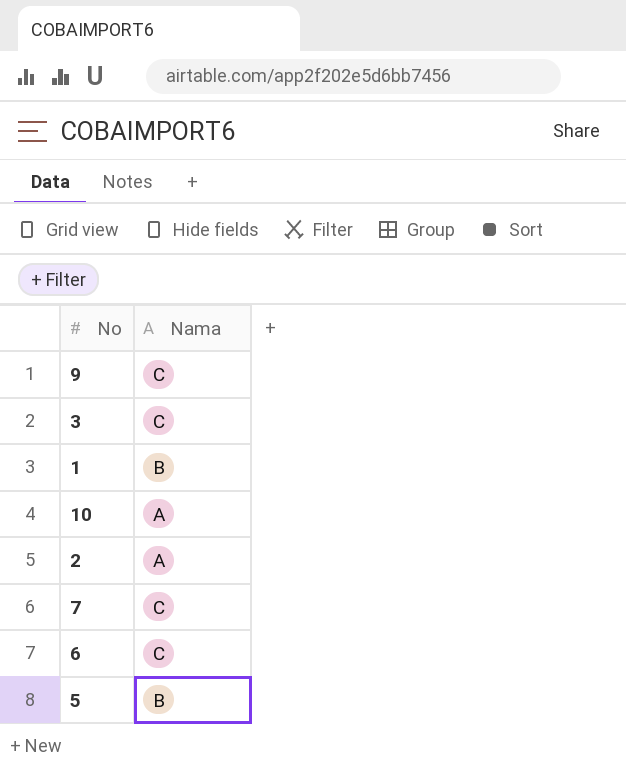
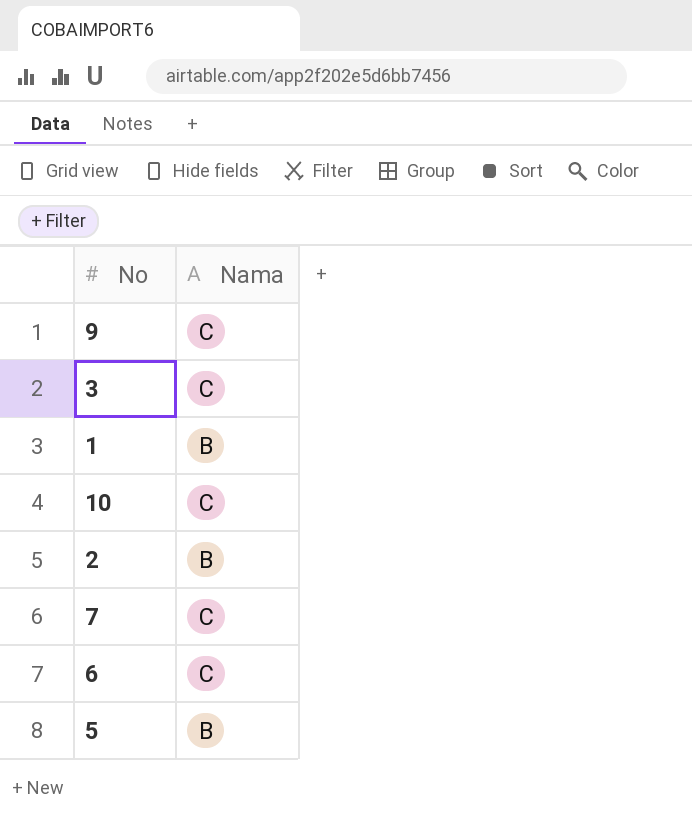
10 | Nama: A -> C
2 | Nama: A -> B

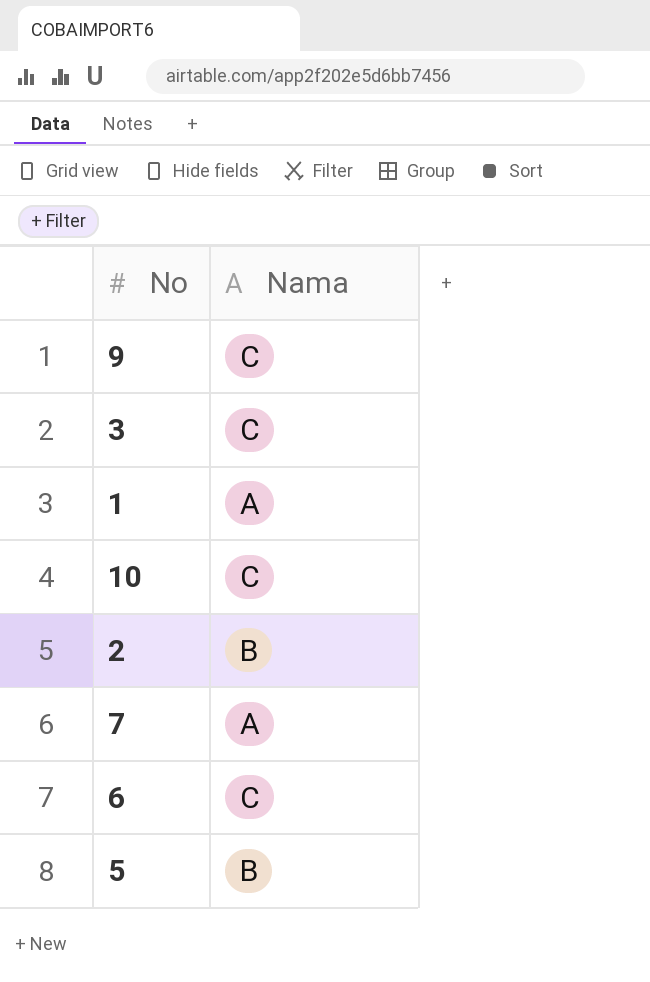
1 | Nama: B -> A
7 | Nama: C -> A

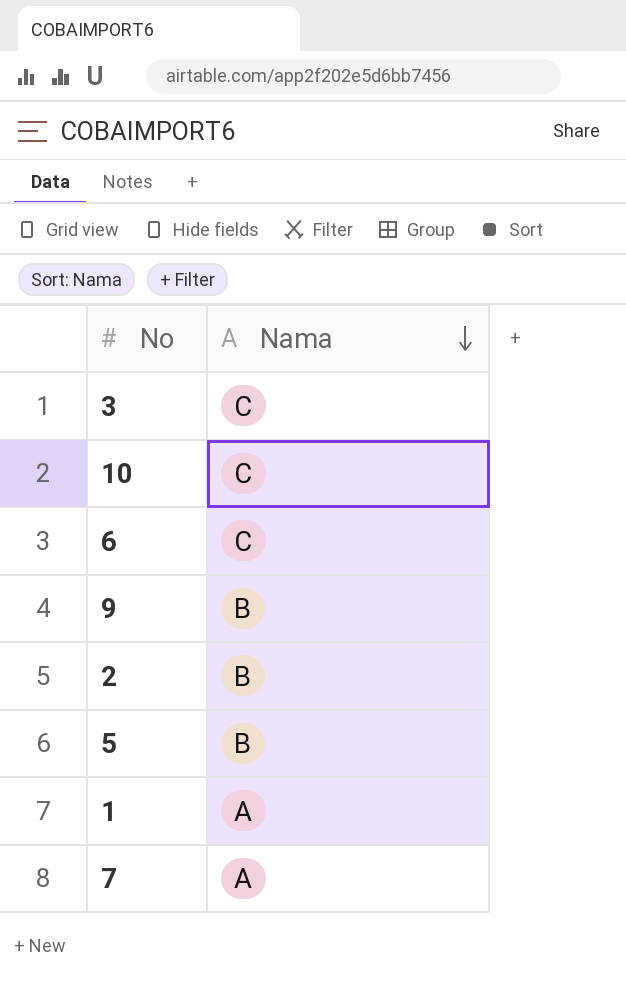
row order: none -> Nama descending
9 | Nama: C -> B

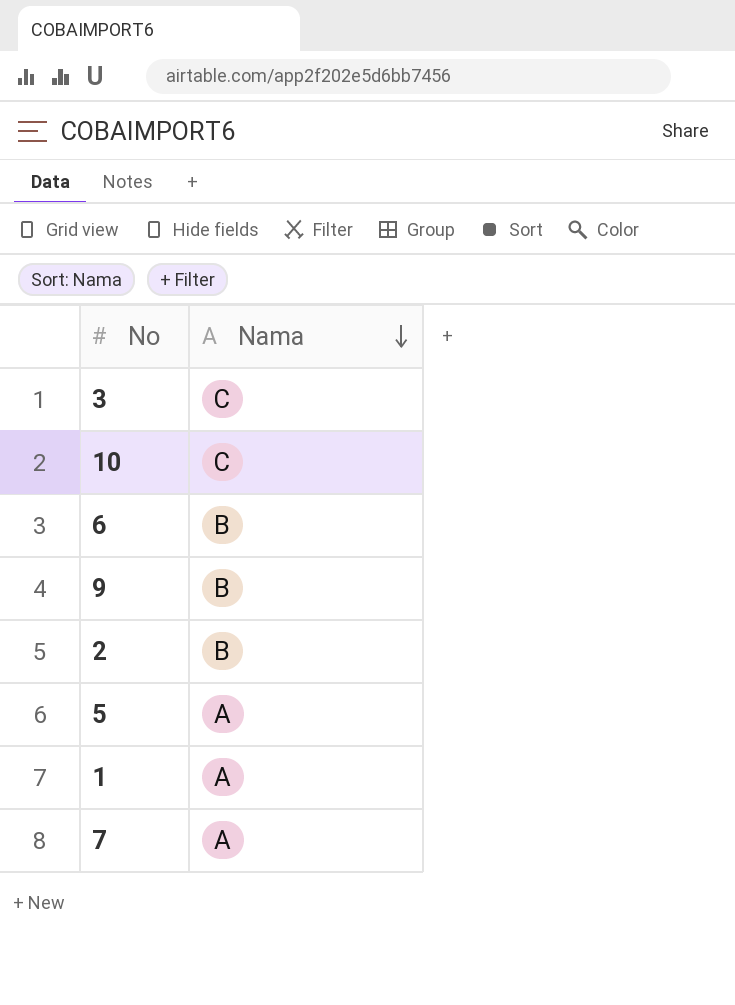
6 | Nama: C -> B
5 | Nama: B -> A

